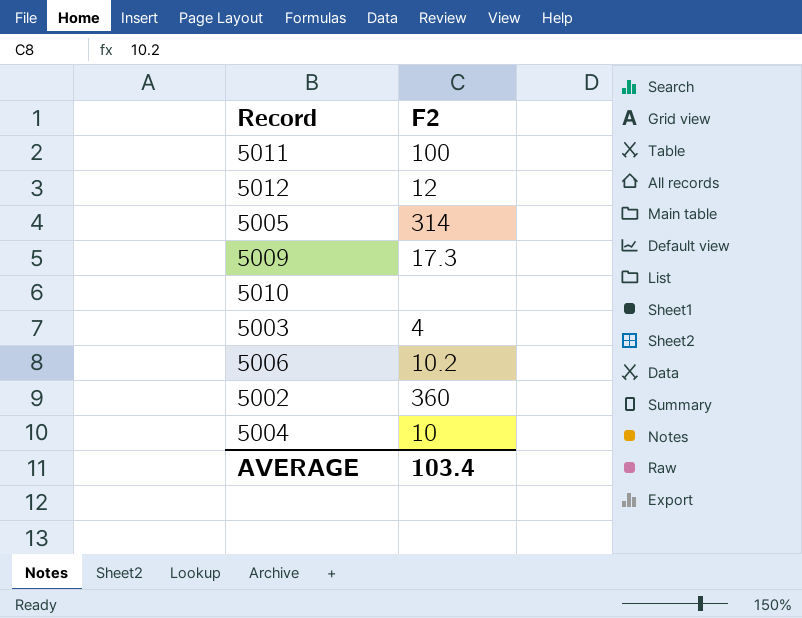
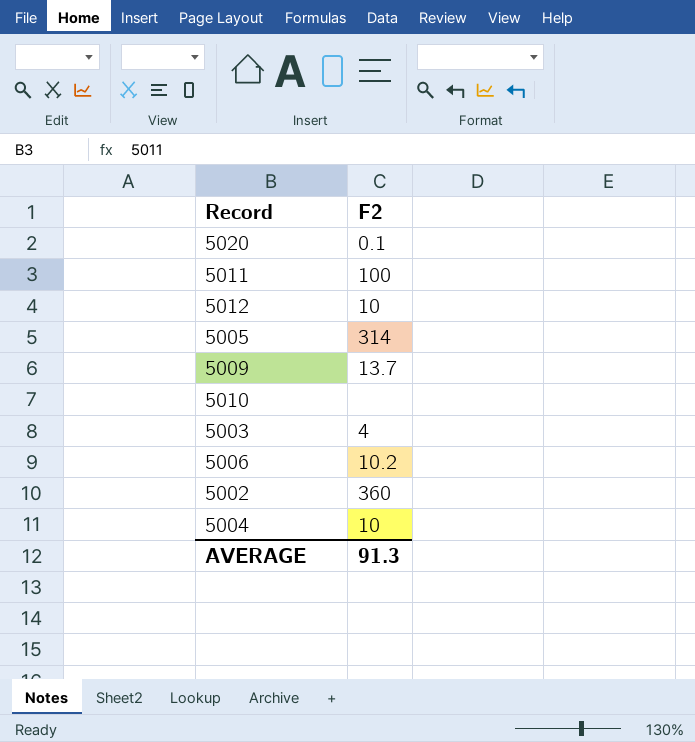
row 5020: none -> 0.1
5012 | F2: 12 -> 10
5009 | F2: 17.3 -> 13.7
AVERAGE | F2: 103.4 -> 91.3

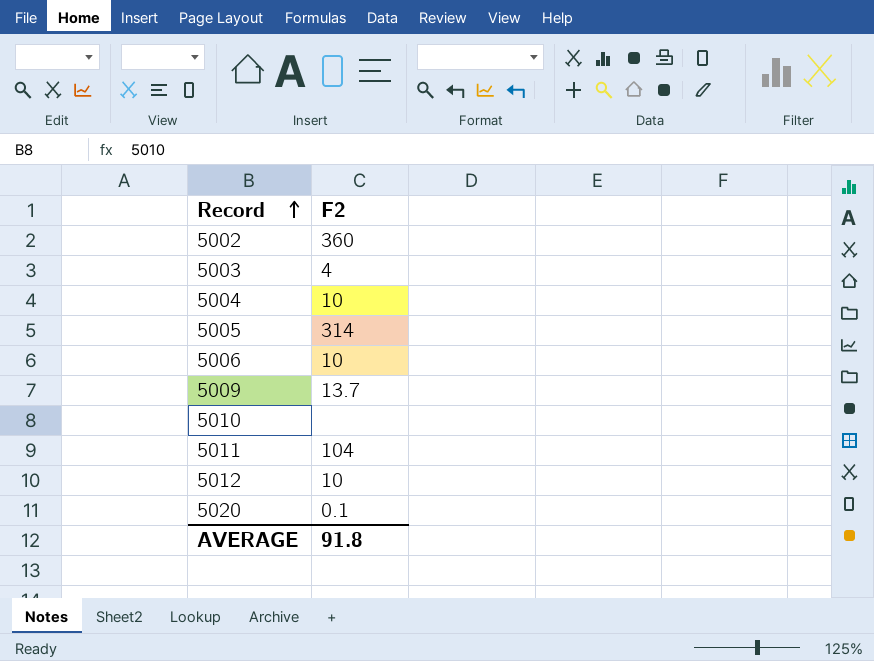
row order: none -> Record ascending
5006 | F2: 10.2 -> 10
5011 | F2: 100 -> 104
AVERAGE | F2: 91.3 -> 91.8

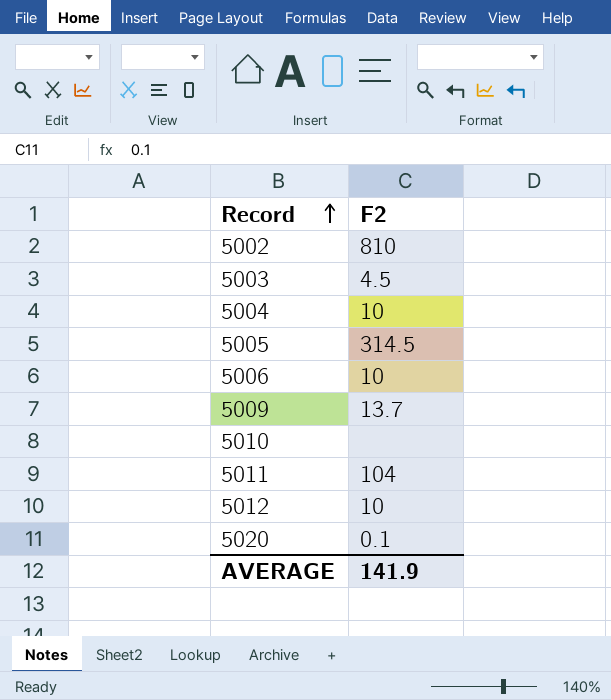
5002 | F2: 360 -> 810
5003 | F2: 4 -> 4.5
5005 | F2: 314 -> 314.5
AVERAGE | F2: 91.8 -> 141.9

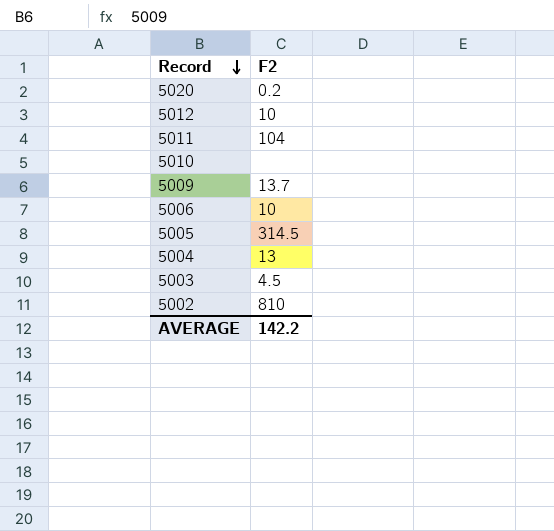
row order: Record ascending -> Record descending
5020 | F2: 0.1 -> 0.2
5004 | F2: 10 -> 13
AVERAGE | F2: 141.9 -> 142.2

